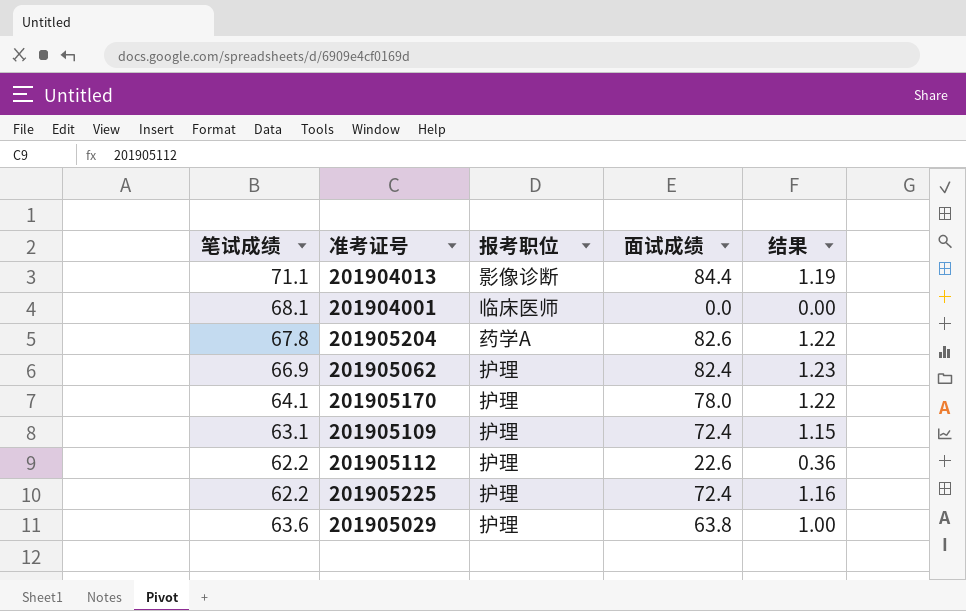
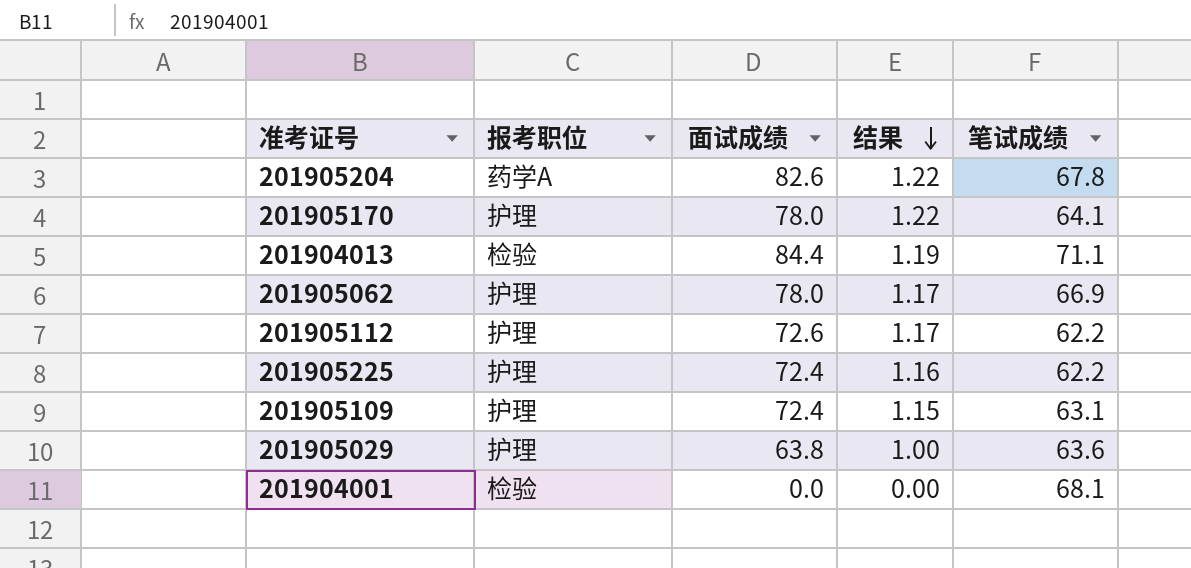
row order: none -> 结果 descending
column 笔试成绩 | position: 1 -> 5
201904013 | 报考职位: 影像诊断 -> 检验
201905062 | 面试成绩: 82.4 -> 78.0
201905062 | 结果: 1.23 -> 1.17
201905112 | 面试成绩: 22.6 -> 72.6
201905112 | 结果: 0.36 -> 1.17
201904001 | 报考职位: 临床医师 -> 检验

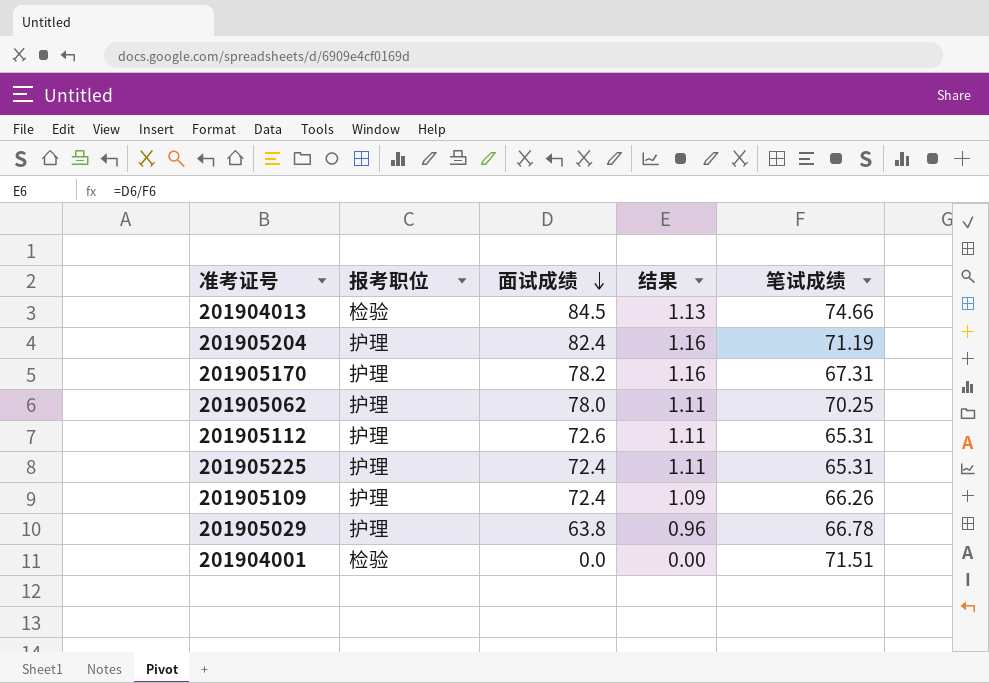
row order: 结果 descending -> 面试成绩 descending
201904013 | 面试成绩: 84.4 -> 84.5
201904013 | 结果: 1.19 -> 1.13
201904013 | 笔试成绩: 71.1 -> 74.66
201905204 | 报考职位: 药学A -> 护理
201905204 | 面试成绩: 82.6 -> 82.4
201905204 | 结果: 1.22 -> 1.16
201905204 | 笔试成绩: 67.8 -> 71.19
201905170 | 面试成绩: 78.0 -> 78.2
201905170 | 结果: 1.22 -> 1.16
201905170 | 笔试成绩: 64.1 -> 67.31
201905062 | 结果: 1.17 -> 1.11
201905062 | 笔试成绩: 66.9 -> 70.25
201905112 | 结果: 1.17 -> 1.11
201905112 | 笔试成绩: 62.2 -> 65.31
201905225 | 结果: 1.16 -> 1.11
201905225 | 笔试成绩: 62.2 -> 65.31
201905109 | 结果: 1.15 -> 1.09
201905109 | 笔试成绩: 63.1 -> 66.26
201905029 | 结果: 1.00 -> 0.96
201905029 | 笔试成绩: 63.6 -> 66.78
201904001 | 笔试成绩: 68.1 -> 71.51

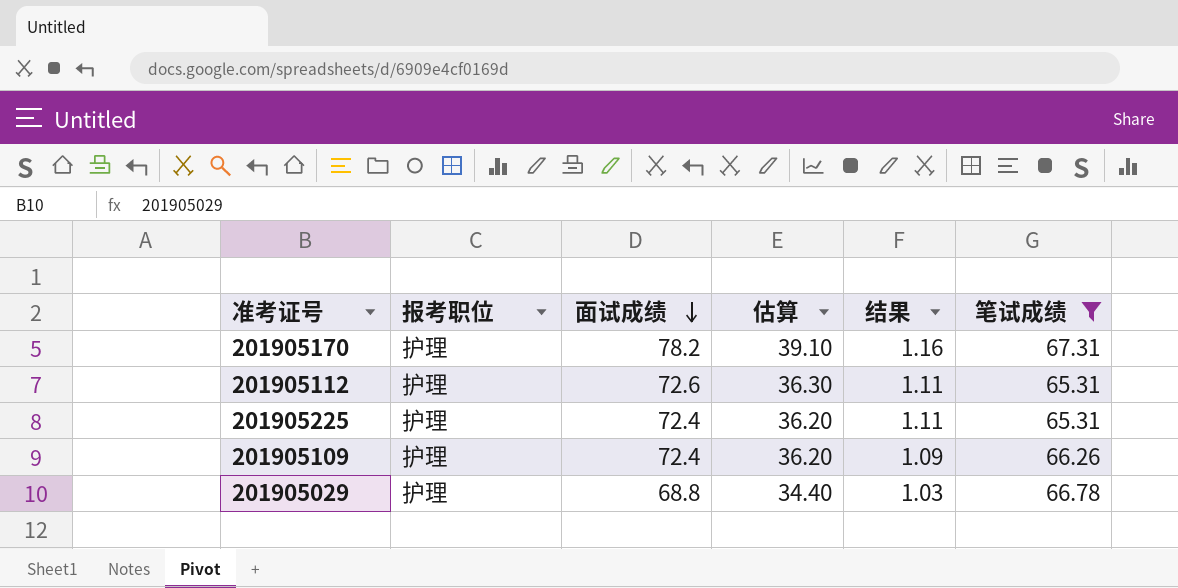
filter: none -> 笔试成绩 <= 67.31
column 估算 | formula: none -> [面试成绩] * 0.5
201905029 | 面试成绩: 63.8 -> 68.8
201905029 | 结果: 0.96 -> 1.03

